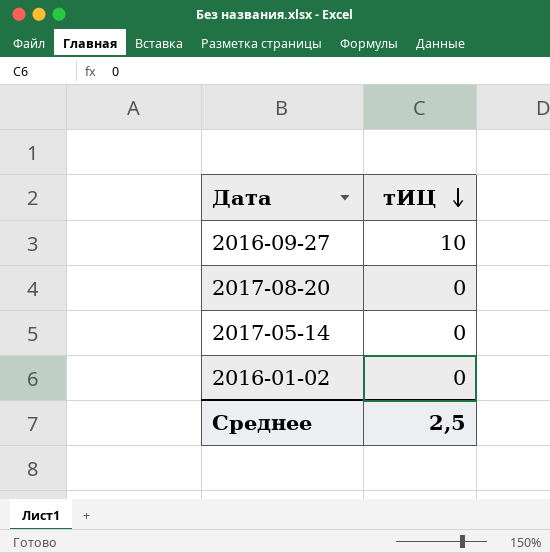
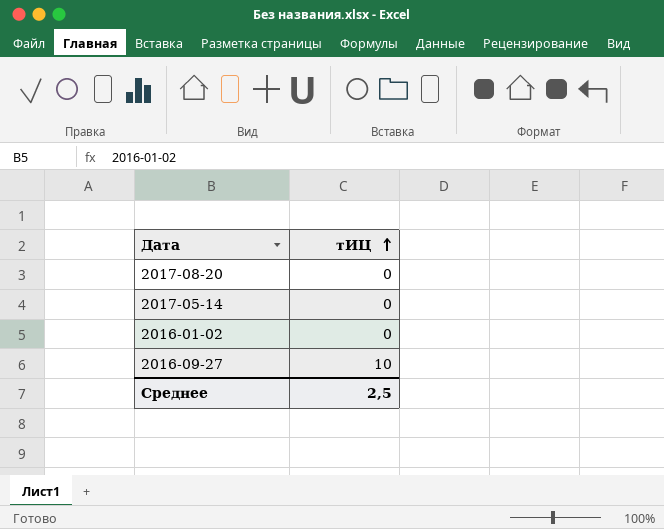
row order: тИЦ descending -> тИЦ ascending

